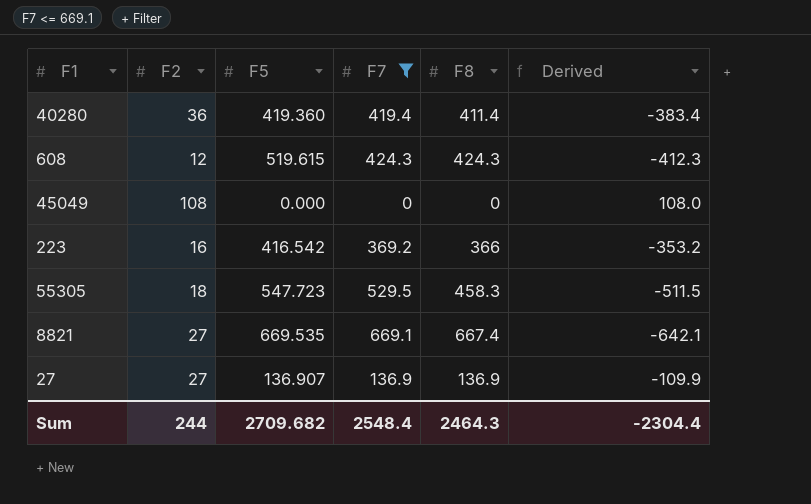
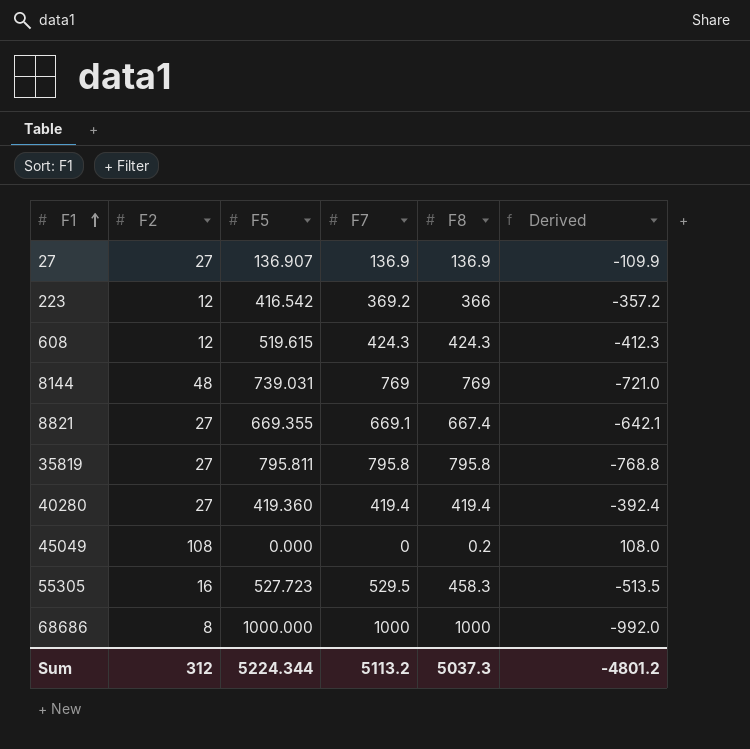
filter: F7 <= 669.1 -> none
row order: none -> F1 ascending
223 | F2: 16 -> 12
223 | Derived: -353.2 -> -357.2
8821 | F5: 669.535 -> 669.355
40280 | F2: 36 -> 27
40280 | F8: 411.4 -> 419.4
40280 | Derived: -383.4 -> -392.4
45049 | F8: 0 -> 0.2
55305 | F2: 18 -> 16
55305 | F5: 547.723 -> 527.723
55305 | Derived: -511.5 -> -513.5
Sum | F2: 244 -> 312
Sum | F5: 2709.682 -> 5224.344
Sum | F7: 2548.4 -> 5113.2
Sum | F8: 2464.3 -> 5037.3
Sum | Derived: -2304.4 -> -4801.2

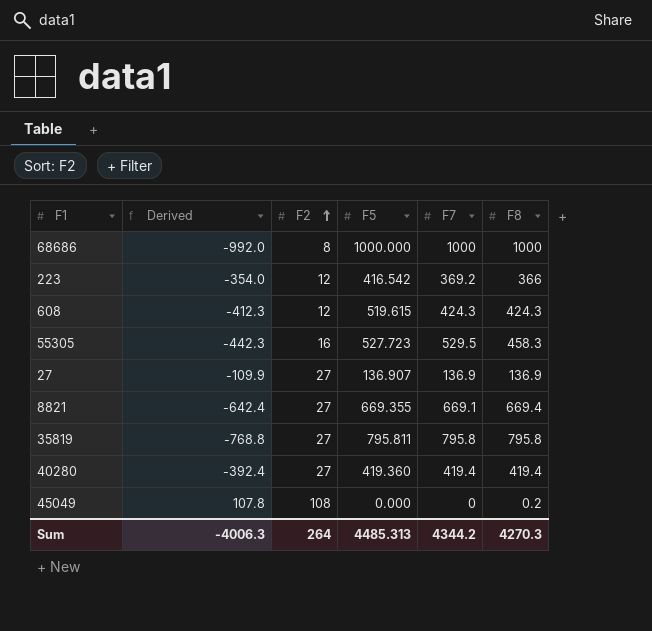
row order: F1 ascending -> F2 ascending
column Derived | formula: [F2] - [F7] -> [F2] - [F8]
column Derived | position: 6 -> 2
row 8144: 48 | 739.031 | 769 | 769 | -721.0 -> none
8821 | F8: 667.4 -> 669.4
Sum | Derived: -4801.2 -> -4006.3
Sum | F2: 312 -> 264
Sum | F5: 5224.344 -> 4485.313
Sum | F7: 5113.2 -> 4344.2
Sum | F8: 5037.3 -> 4270.3

